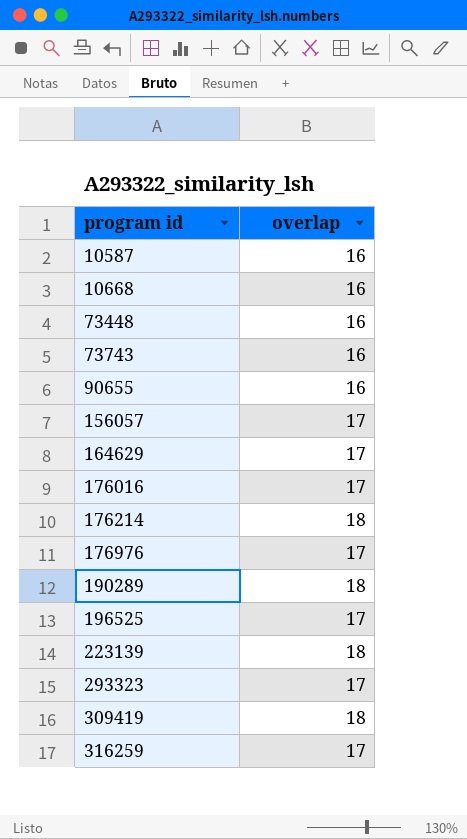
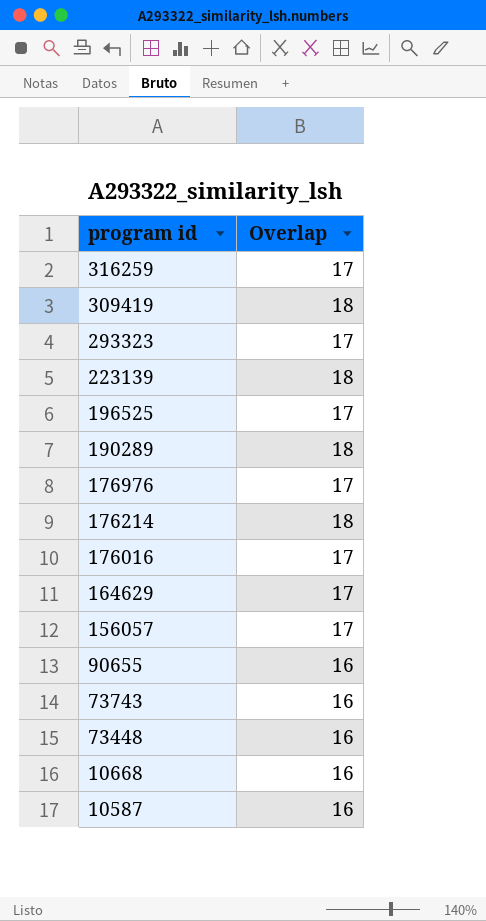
row order: program id ascending -> program id descending
column name: overlap -> Overlap

